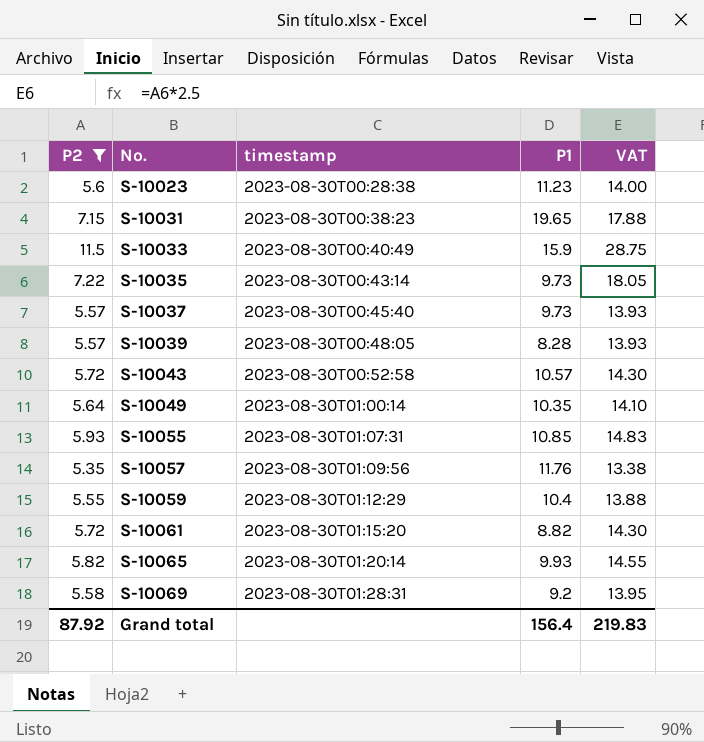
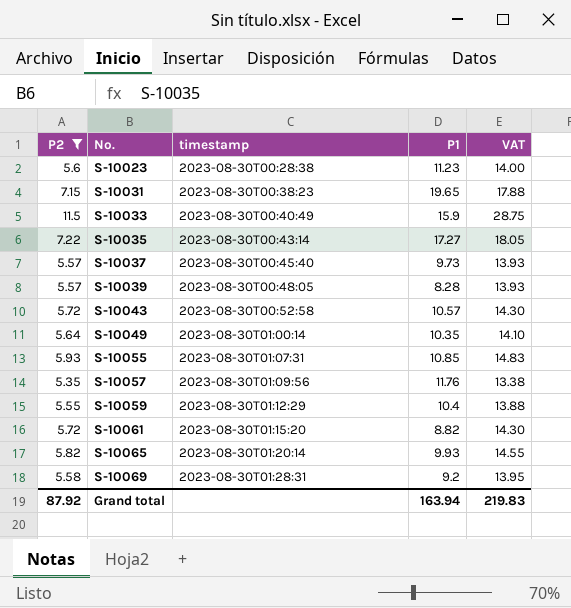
S-10035 | P1: 9.73 -> 17.27
Grand total | P1: 156.4 -> 163.94

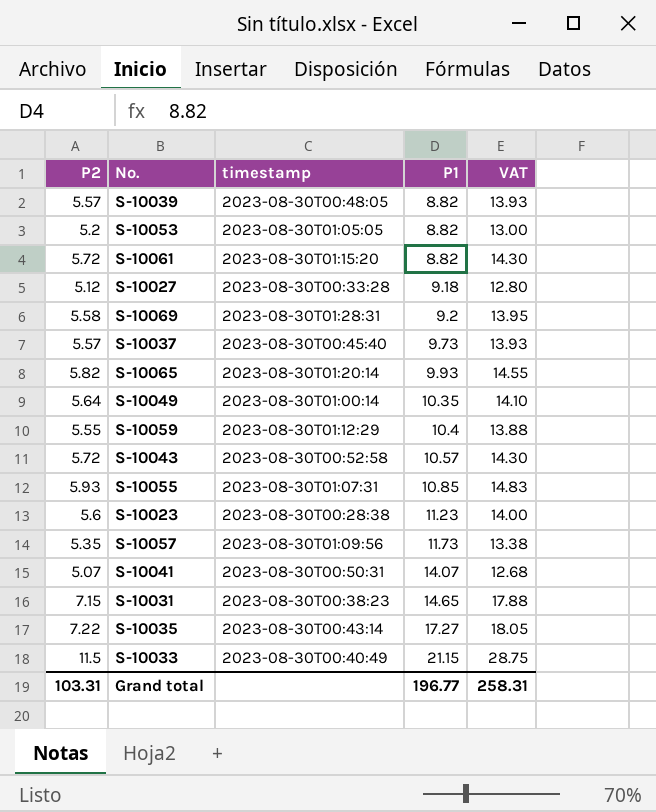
filter: P2 >= 5.35 -> none
row order: No. ascending -> P1 ascending
S-10039 | P1: 8.28 -> 8.82
S-10057 | P1: 11.76 -> 11.73
S-10031 | P1: 19.65 -> 14.65
S-10033 | P1: 15.9 -> 21.15
Grand total | P2: 87.92 -> 103.31
Grand total | P1: 163.94 -> 196.77
Grand total | VAT: 219.83 -> 258.31

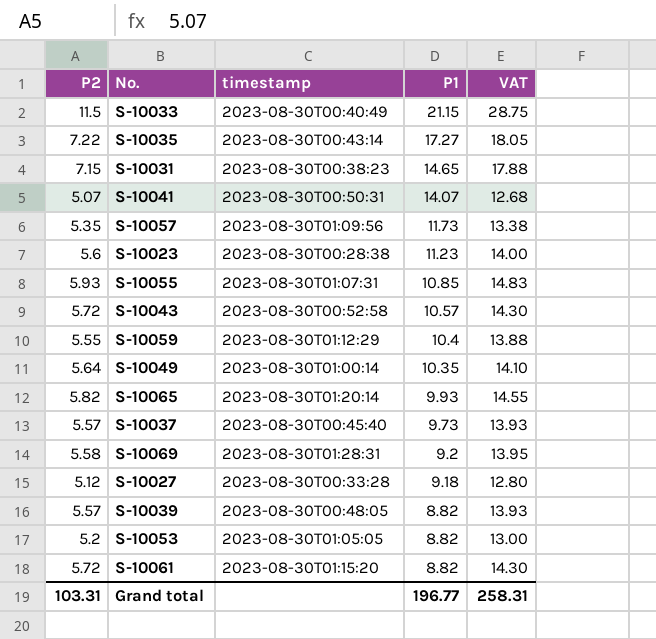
row order: P1 ascending -> P1 descending

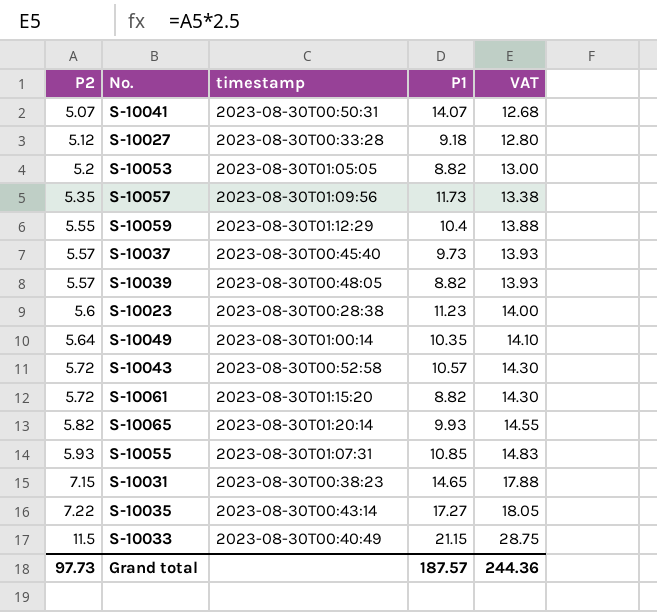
row order: P1 descending -> P2 ascending
row S-10069: 5.58 | 2023-08-30T01:28:31 | 9.2 | 13.95 -> none
Grand total | P2: 103.31 -> 97.73
Grand total | P1: 196.77 -> 187.57
Grand total | VAT: 258.31 -> 244.36

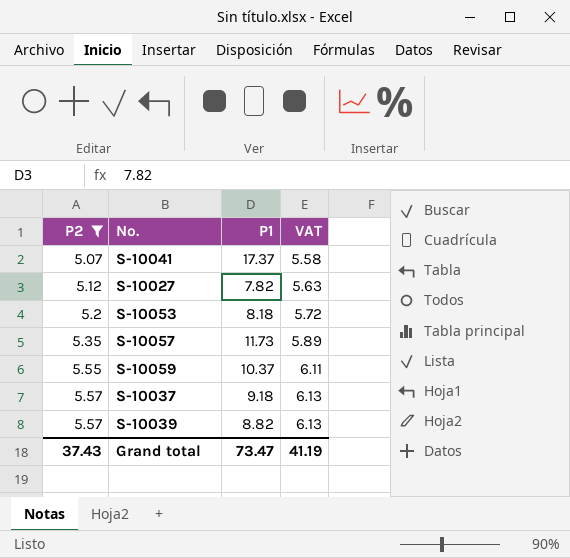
filter: none -> P2 <= 5.57
column timestamp | position: 3 -> none
column VAT | formula: [P2] * 2.5 -> [P2] * 1.1
S-10041 | P1: 14.07 -> 17.37
S-10027 | P1: 9.18 -> 7.82
S-10053 | P1: 8.82 -> 8.18
S-10059 | P1: 10.4 -> 10.37
S-10037 | P1: 9.73 -> 9.18
Grand total | P2: 97.73 -> 37.43
Grand total | P1: 187.57 -> 73.47
Grand total | VAT: 244.36 -> 41.19

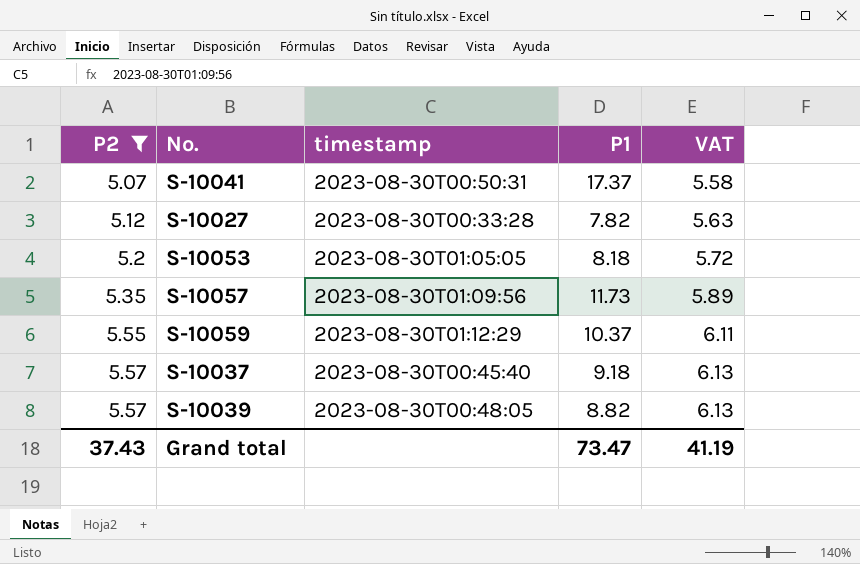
column timestamp | position: none -> 3

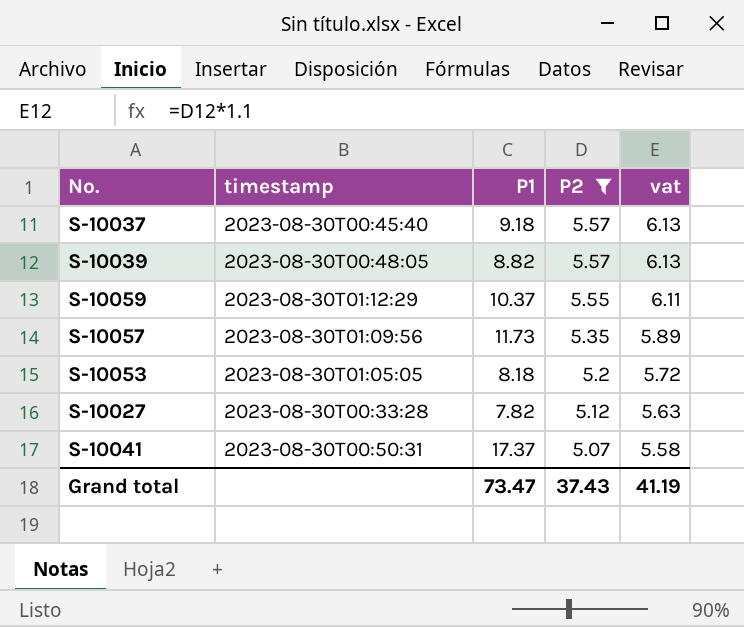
row order: P2 ascending -> P2 descending
column P2 | position: 1 -> 4
column name: VAT -> vat

